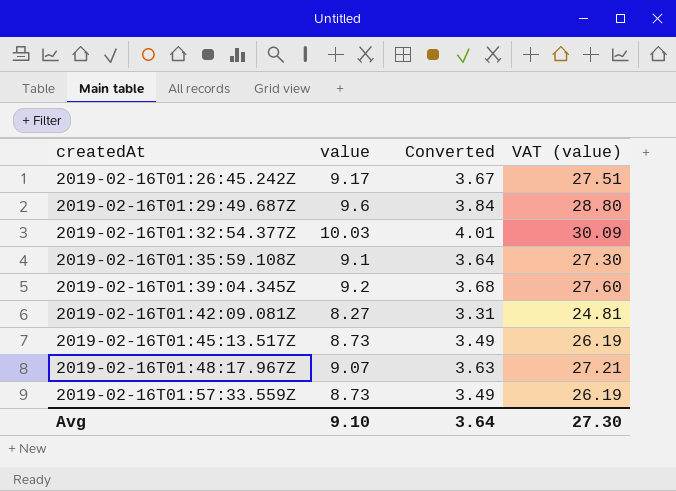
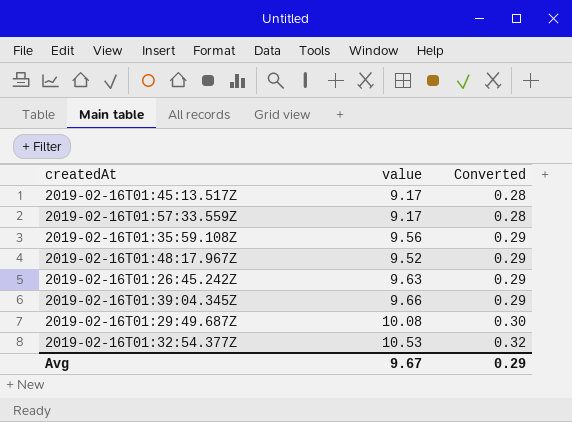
row order: createdAt ascending -> Converted ascending
column VAT (value) | formula: [value] * 3 -> none
column Converted | formula: [value] * 0.4 -> [value] * 0.03
row 2019-02-16T01:42:09.081Z: 8.27 | 3.31 | 24.81 -> none
2019-02-16T01:45:13.517Z | value: 8.73 -> 9.17
2019-02-16T01:57:33.559Z | value: 8.73 -> 9.17
2019-02-16T01:35:59.108Z | value: 9.1 -> 9.56
2019-02-16T01:48:17.967Z | value: 9.07 -> 9.52
2019-02-16T01:26:45.242Z | value: 9.17 -> 9.63
2019-02-16T01:39:04.345Z | value: 9.2 -> 9.66
2019-02-16T01:29:49.687Z | value: 9.6 -> 10.08
2019-02-16T01:32:54.377Z | value: 10.03 -> 10.53
Avg | value: 9.10 -> 9.67
Avg | Converted: 3.64 -> 0.29

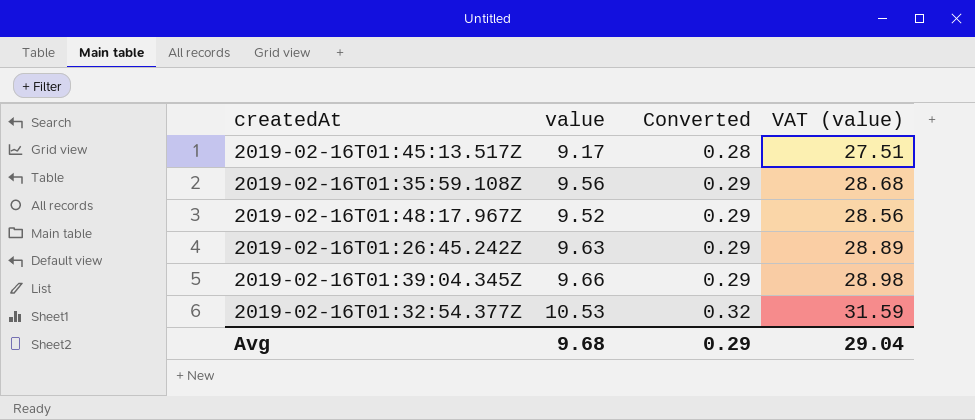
column VAT (value) | formula: none -> [value] * 3
row 2019-02-16T01:57:33.559Z: 9.17 | 0.28 -> none
row 2019-02-16T01:29:49.687Z: 10.08 | 0.30 -> none
Avg | value: 9.67 -> 9.68

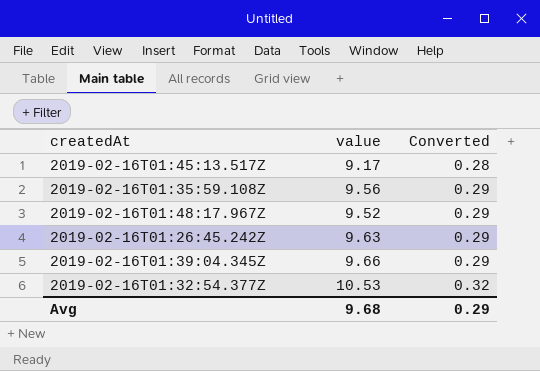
column VAT (value) | formula: [value] * 3 -> none

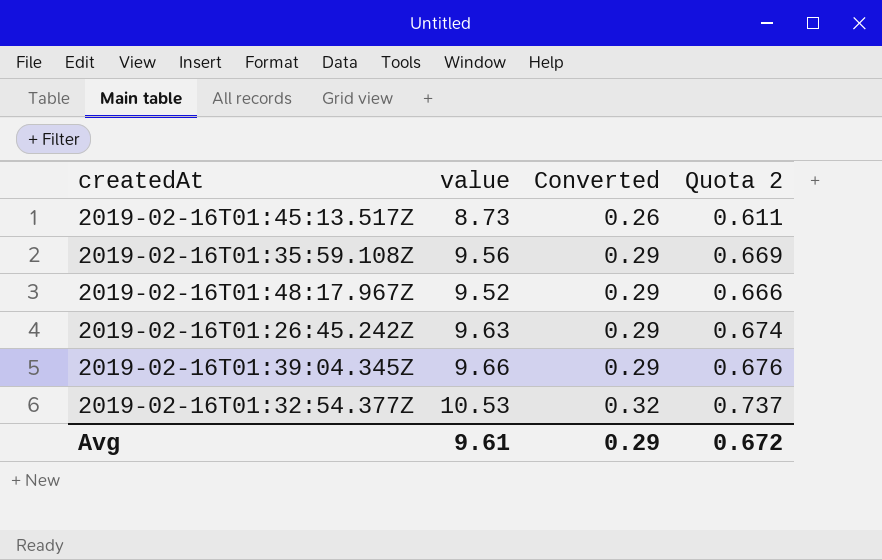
column Quota 2 | formula: none -> [value] * 0.07
2019-02-16T01:45:13.517Z | value: 9.17 -> 8.73
2019-02-16T01:45:13.517Z | Converted: 0.28 -> 0.26
Avg | value: 9.68 -> 9.61

